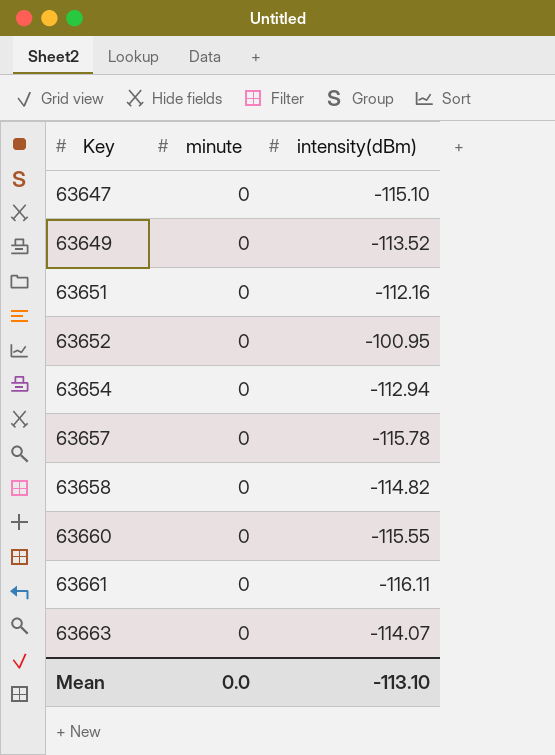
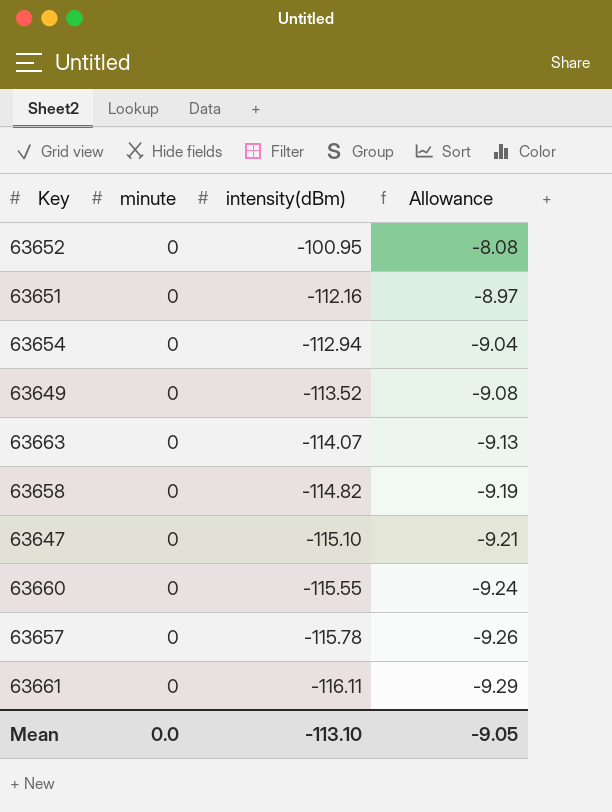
row order: Key ascending -> intensity(dBm) descending
column Allowance | formula: none -> [intensity(dBm)] * 0.08

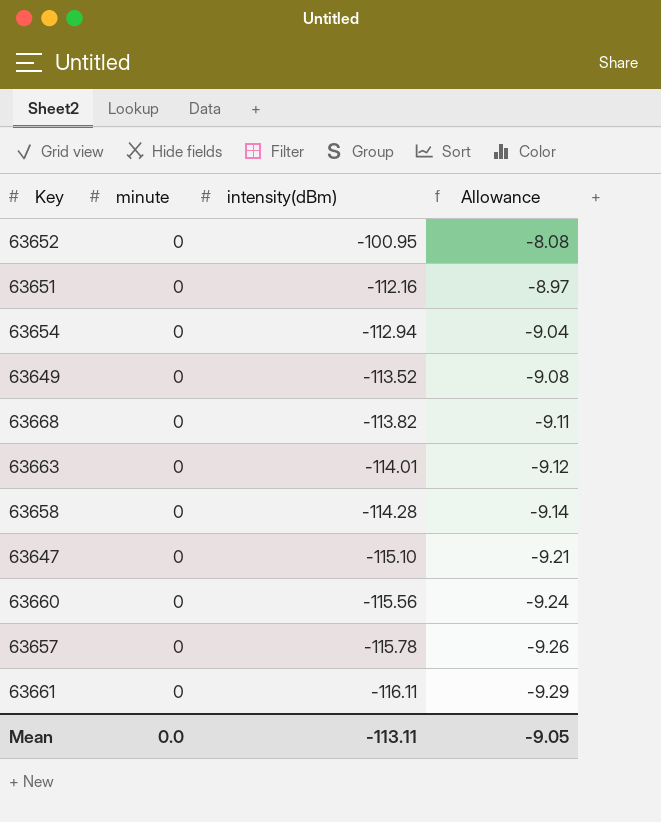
row 63668: none -> 0 | -113.82 | -9.11
63663 | intensity(dBm): -114.07 -> -114.01
63663 | Allowance: -9.13 -> -9.12
63658 | intensity(dBm): -114.82 -> -114.28
63658 | Allowance: -9.19 -> -9.14
63660 | intensity(dBm): -115.55 -> -115.56
Mean | intensity(dBm): -113.10 -> -113.11

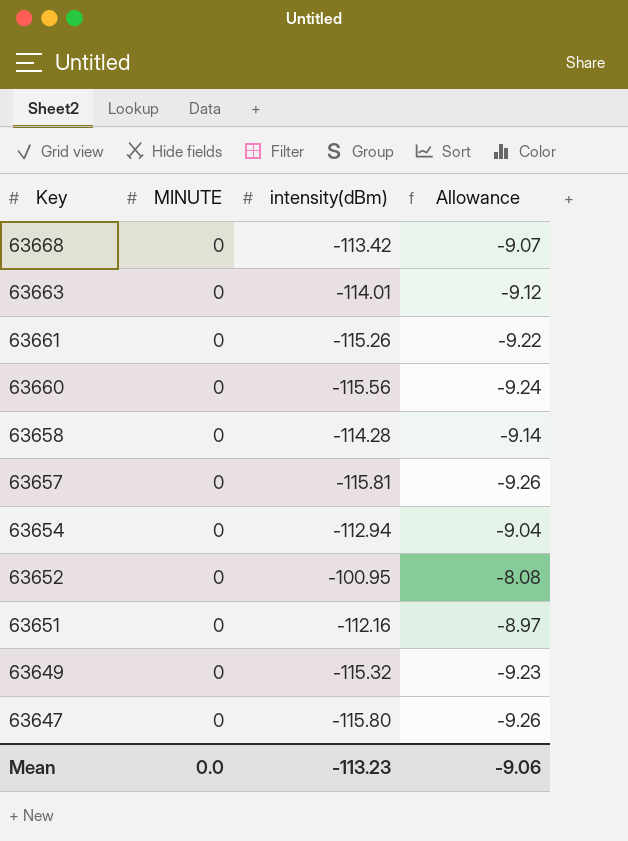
row order: intensity(dBm) descending -> Key descending
column name: minute -> MINUTE
63668 | intensity(dBm): -113.82 -> -113.42
63668 | Allowance: -9.11 -> -9.07
63661 | intensity(dBm): -116.11 -> -115.26
63661 | Allowance: -9.29 -> -9.22
63657 | intensity(dBm): -115.78 -> -115.81
63649 | intensity(dBm): -113.52 -> -115.32
63649 | Allowance: -9.08 -> -9.23
63647 | intensity(dBm): -115.10 -> -115.80
63647 | Allowance: -9.21 -> -9.26
Mean | intensity(dBm): -113.11 -> -113.23
Mean | Allowance: -9.05 -> -9.06

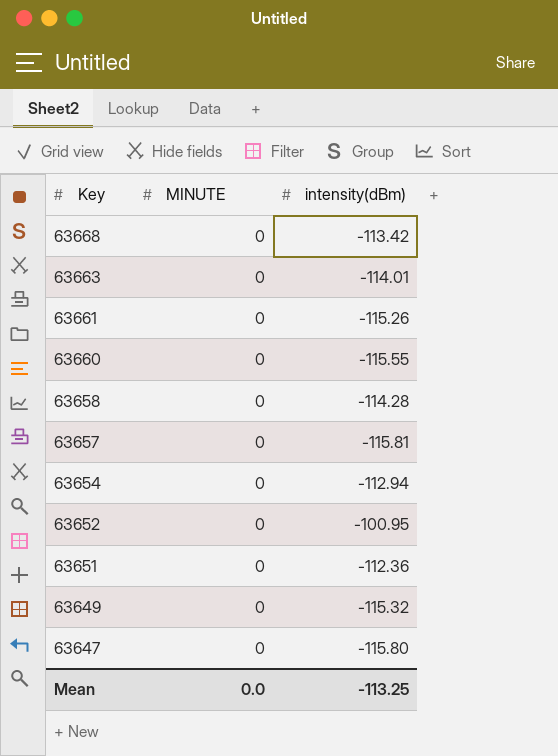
column Allowance | formula: [intensity(dBm)] * 0.08 -> none
63660 | intensity(dBm): -115.56 -> -115.55
63651 | intensity(dBm): -112.16 -> -112.36
Mean | intensity(dBm): -113.23 -> -113.25

